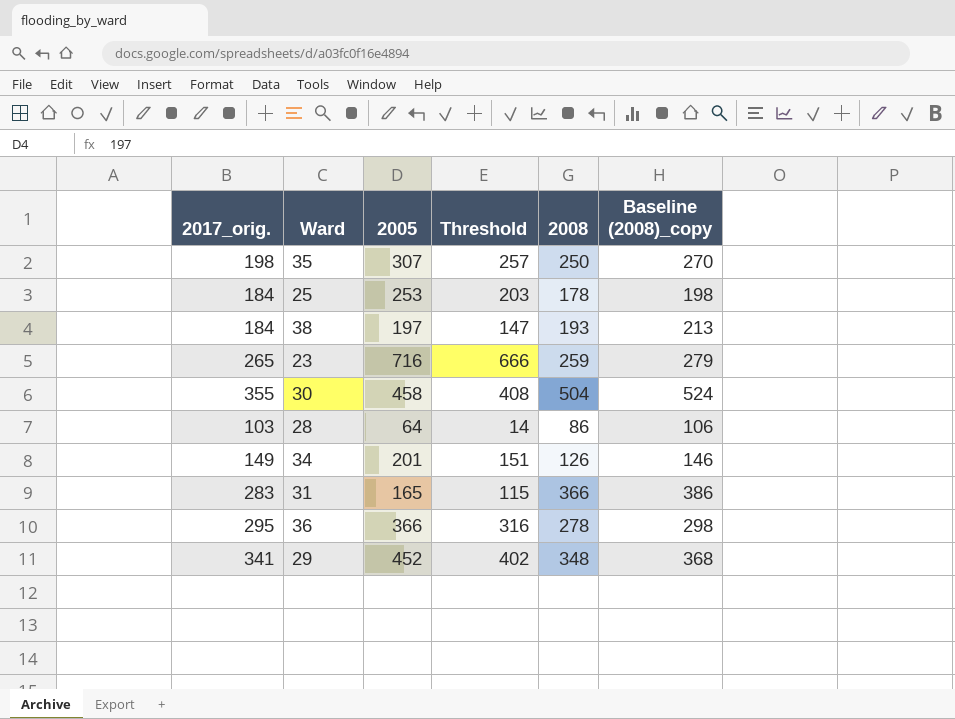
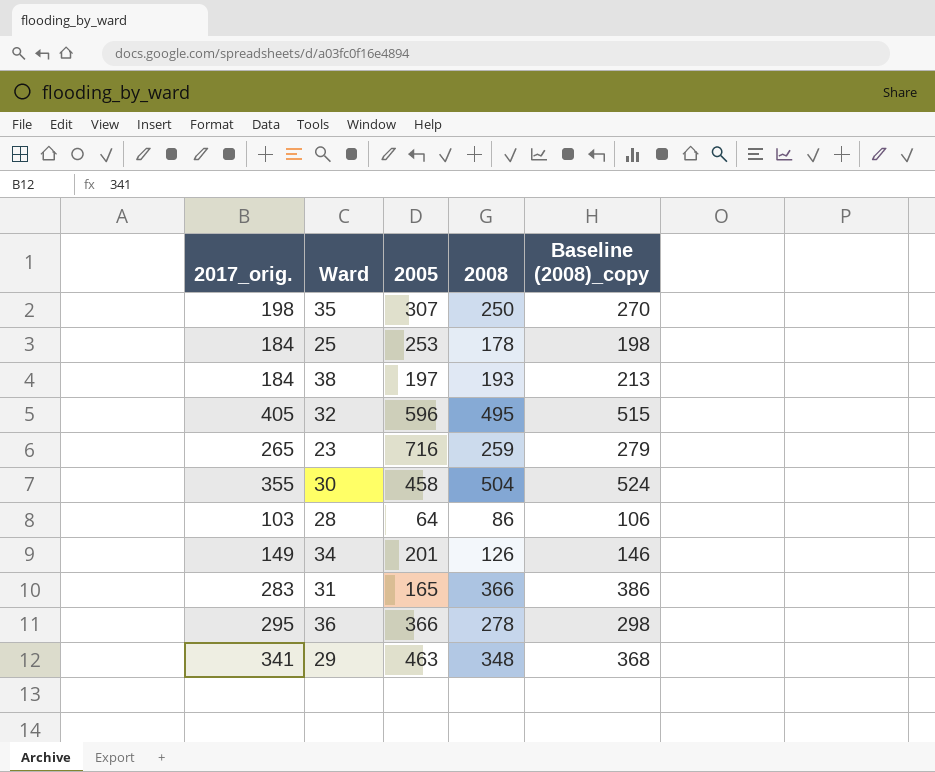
column Threshold | formula: [2005] - 50 -> none
row 32: none -> 405 | 596 | 495 | 515
29 | 2005: 452 -> 463

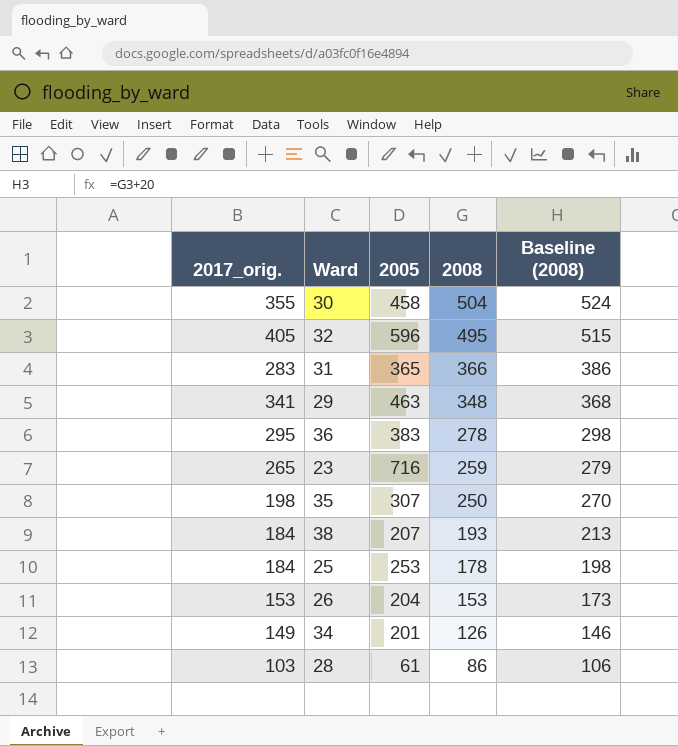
row order: none -> 2008 descending
column name: Baseline (2008)_copy -> Baseline (2008)
31 | 2005: 165 -> 365
36 | 2005: 366 -> 383
38 | 2005: 197 -> 207
row 26: none -> 153 | 204 | 153 | 173
28 | 2005: 64 -> 61

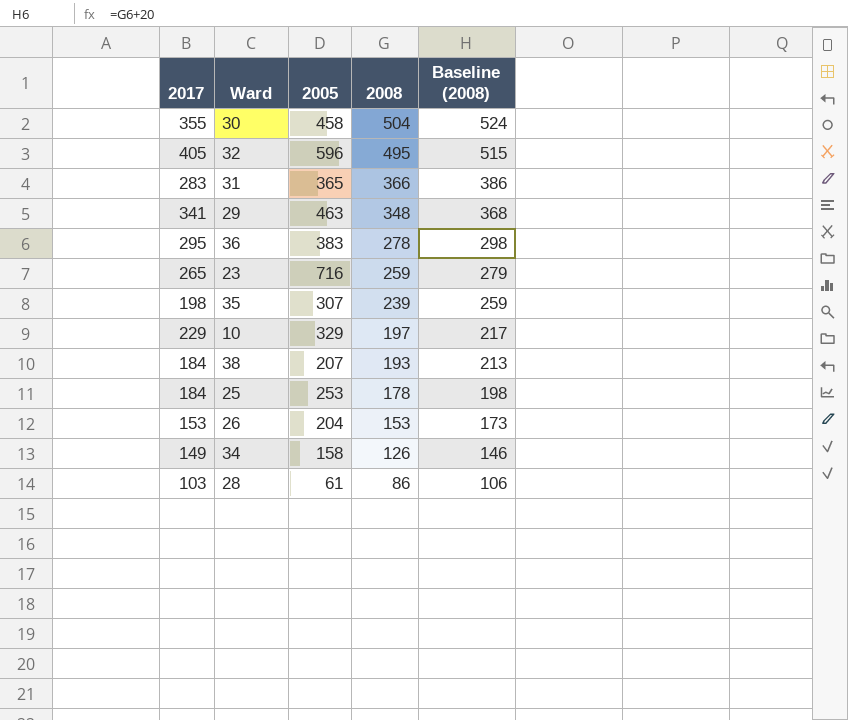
column name: 2017_orig. -> 2017
35 | 2008: 250 -> 239
35 | Baseline (2008): 270 -> 259
row 10: none -> 229 | 329 | 197 | 217
34 | 2005: 201 -> 158

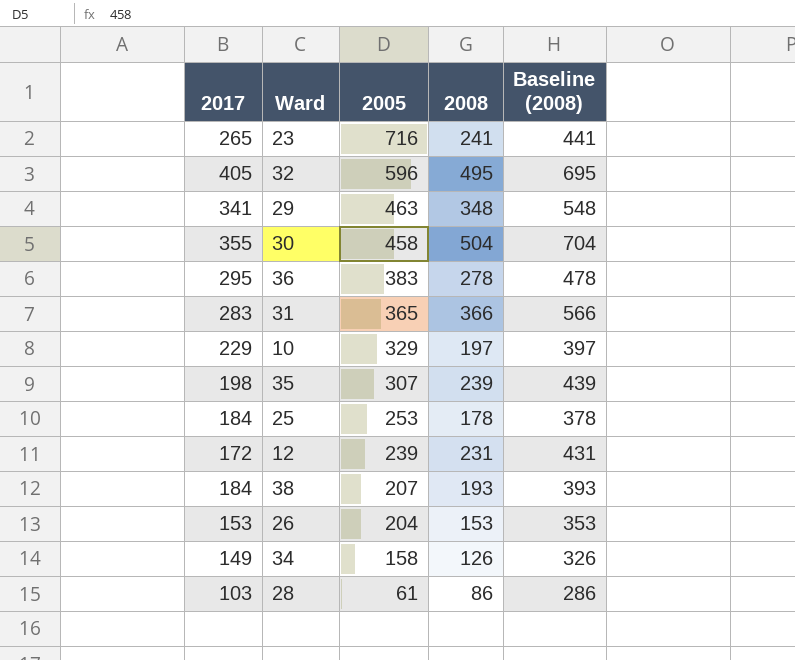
row order: 2008 descending -> 2005 descending
column Baseline (2008) | formula: [2008] + 20 -> [2008] + 200
23 | 2008: 259 -> 241
row 12: none -> 172 | 239 | 231 | 431

